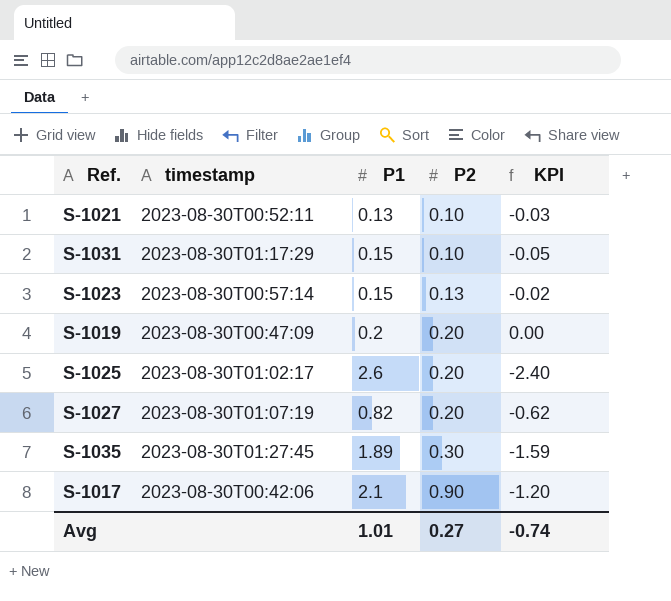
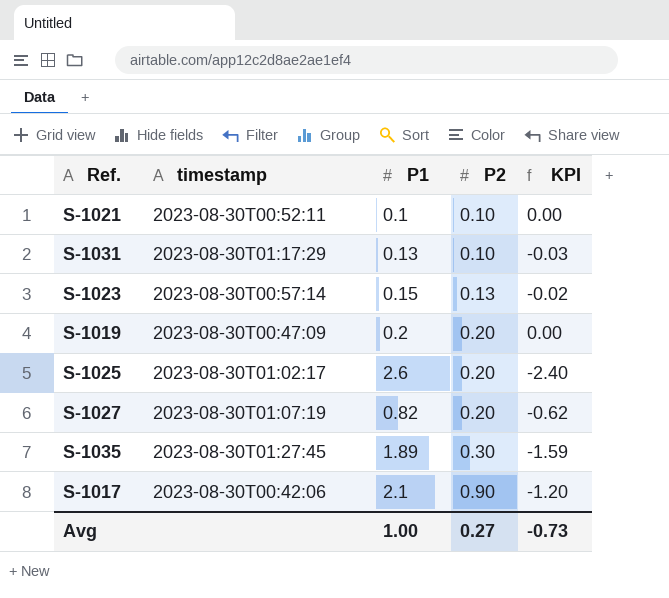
S-1021 | P1: 0.13 -> 0.1
S-1021 | KPI: -0.03 -> 0.00
S-1031 | P1: 0.15 -> 0.13
S-1031 | KPI: -0.05 -> -0.03
Avg | P1: 1.01 -> 1.00
Avg | KPI: -0.74 -> -0.73

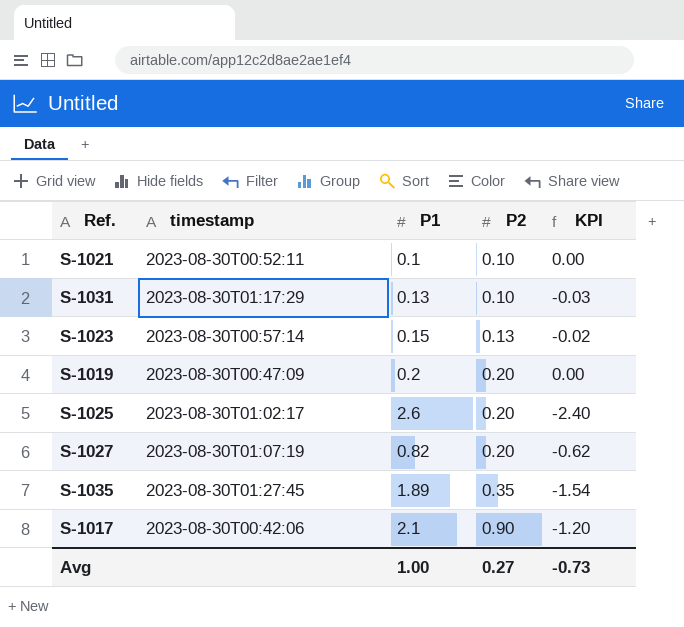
S-1035 | P2: 0.30 -> 0.35
S-1035 | KPI: -1.59 -> -1.54

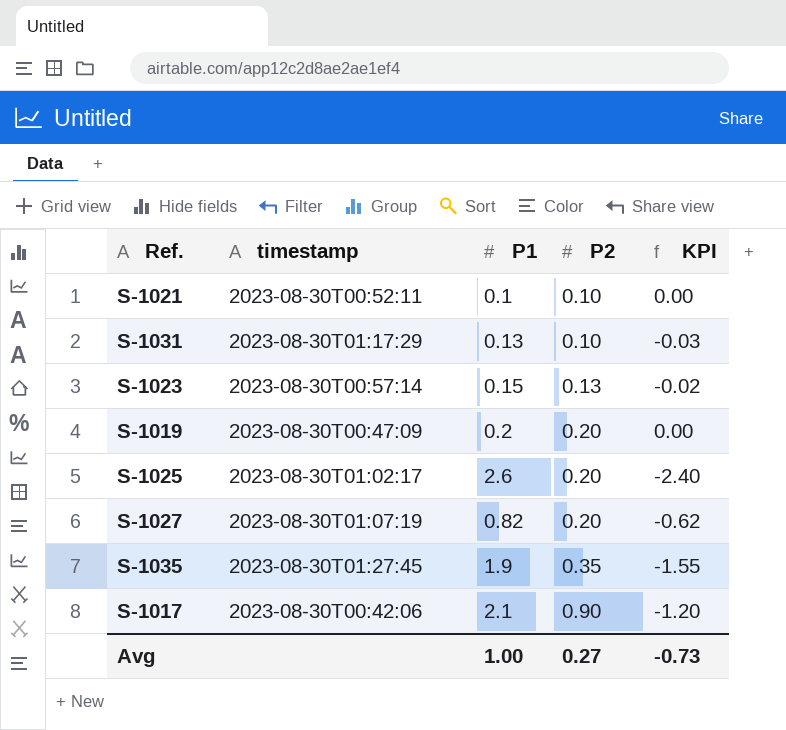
S-1035 | P1: 1.89 -> 1.9
S-1035 | KPI: -1.54 -> -1.55

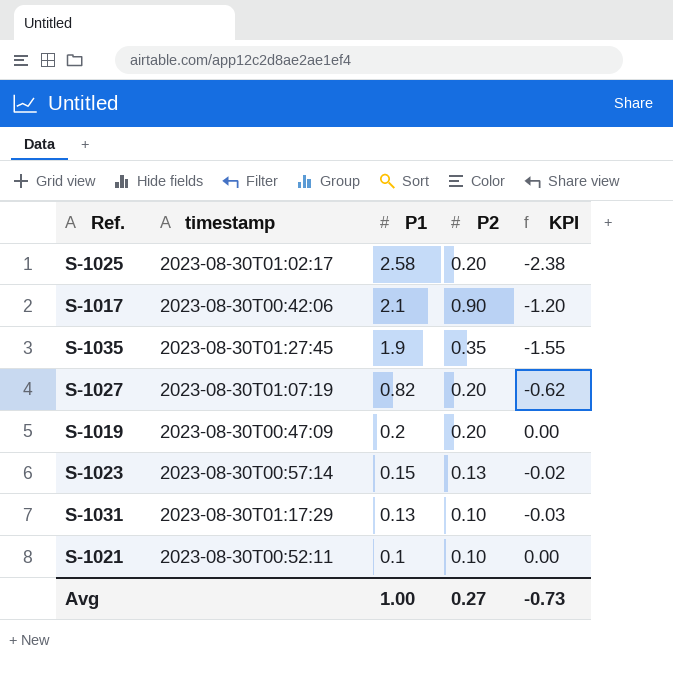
row order: P2 ascending -> P1 descending
S-1025 | P1: 2.6 -> 2.58
S-1025 | KPI: -2.40 -> -2.38

